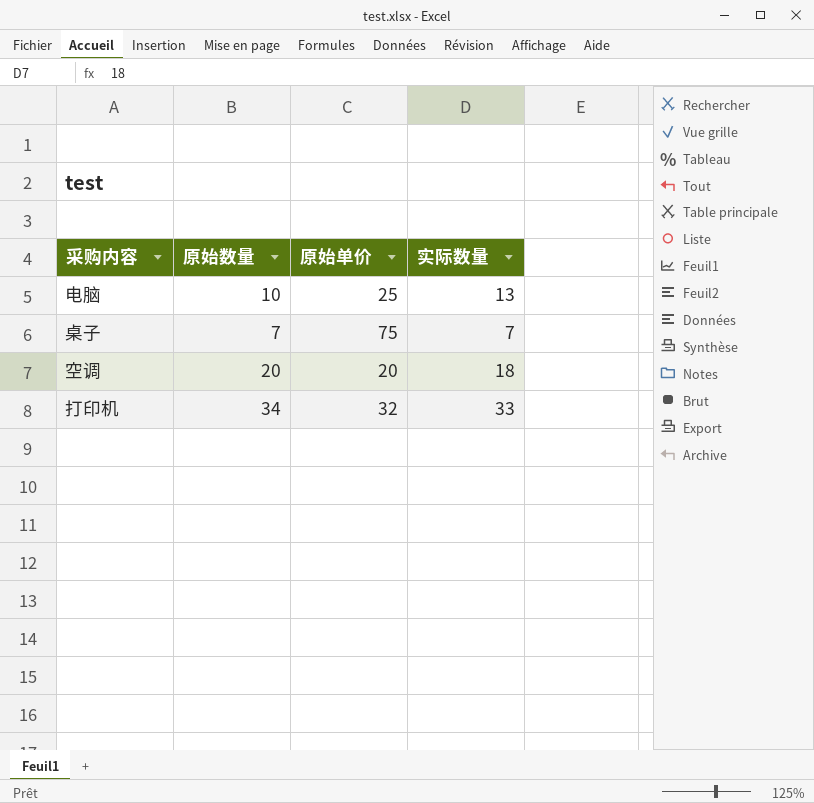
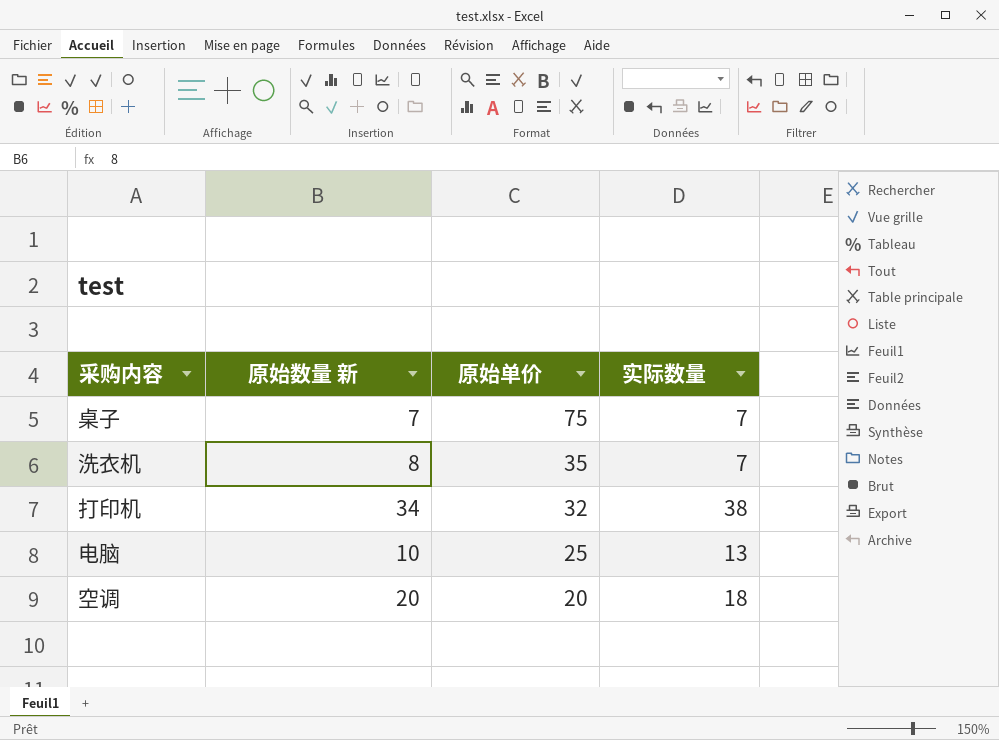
row order: none -> 原始单价 descending
column name: 原始数量 -> 原始数量 新
row 洗衣机: none -> 8 | 35 | 7
打印机 | 实际数量: 33 -> 38

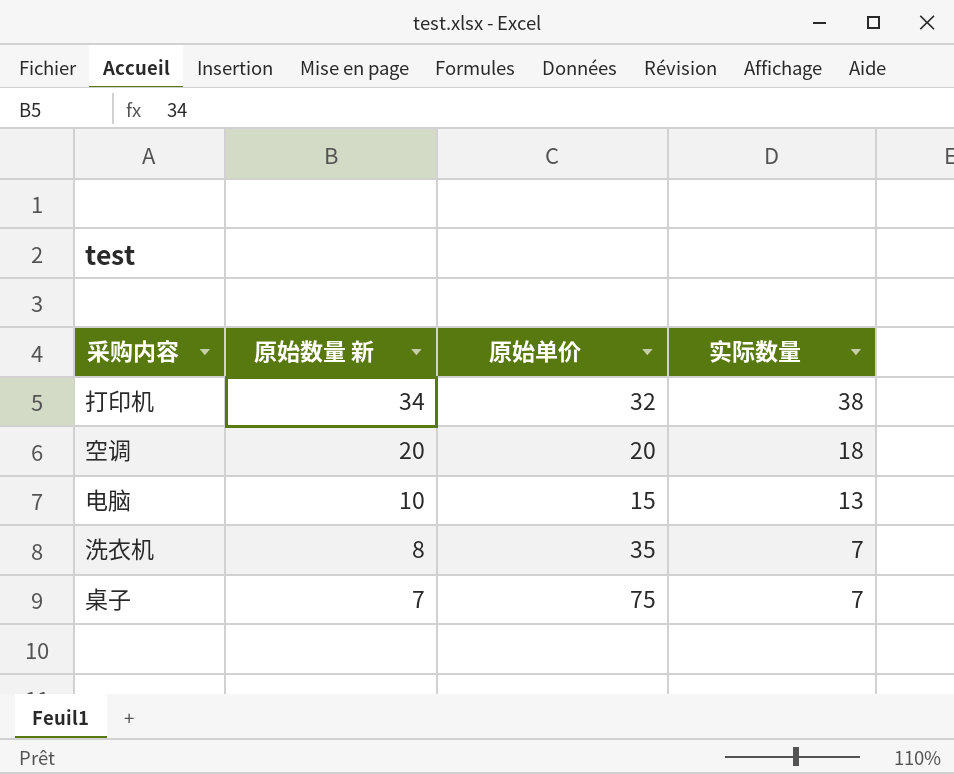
row order: 原始单价 descending -> 原始数量 新 descending
电脑 | 原始单价: 25 -> 15

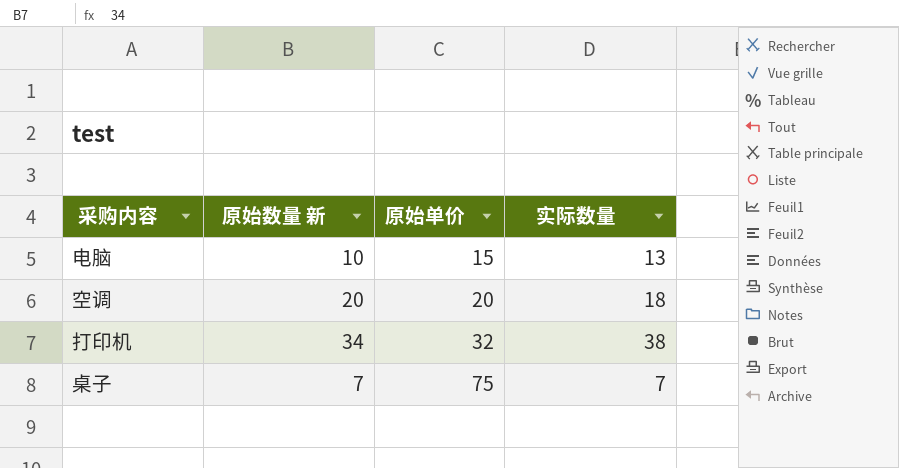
row order: 原始数量 新 descending -> 原始单价 ascending
row 洗衣机: 8 | 35 | 7 -> none

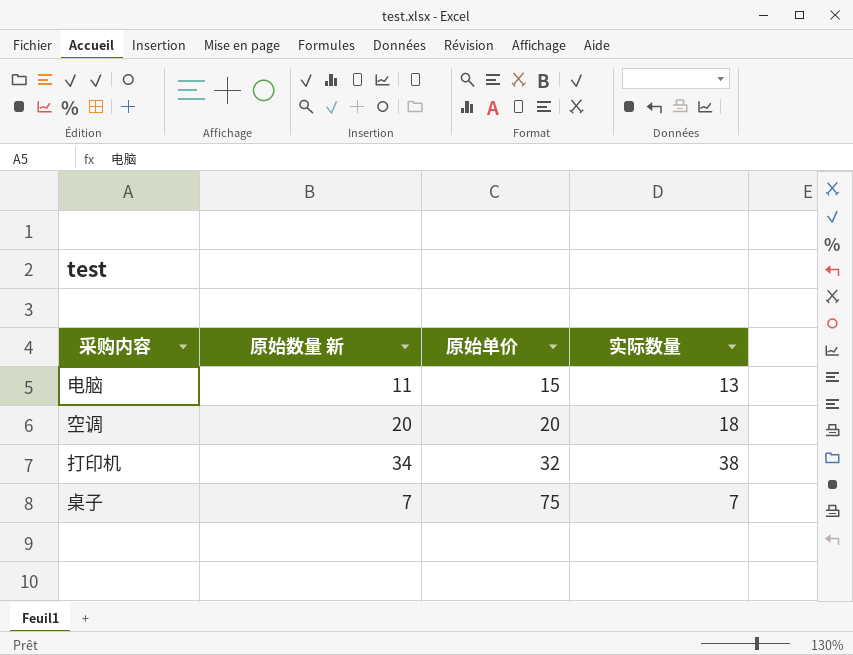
电脑 | 原始数量 新: 10 -> 11

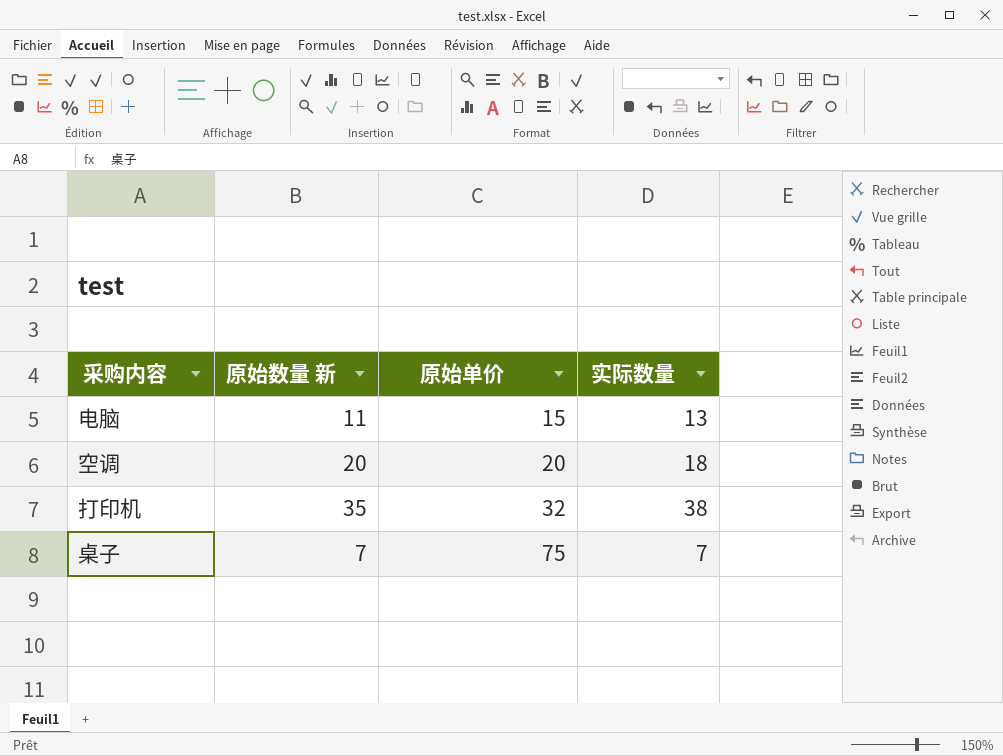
打印机 | 原始数量 新: 34 -> 35

